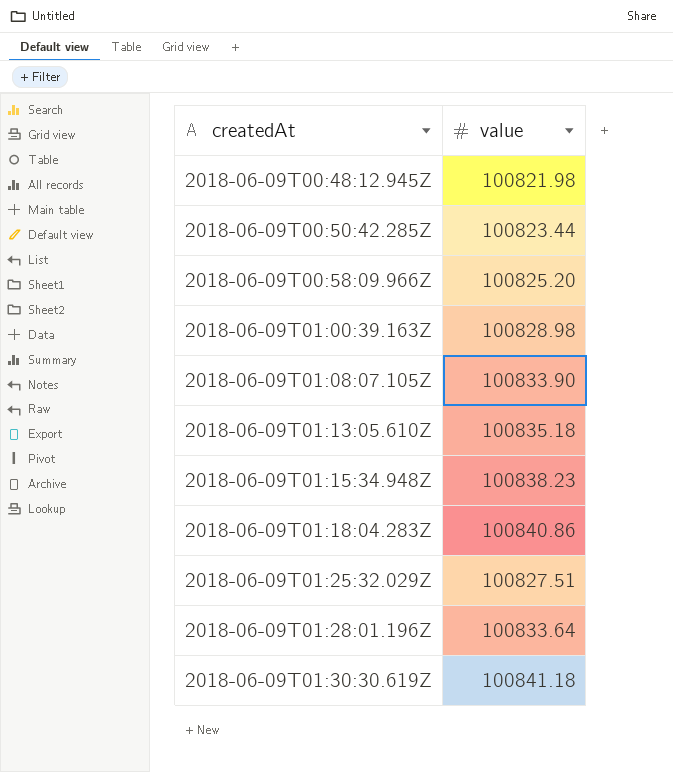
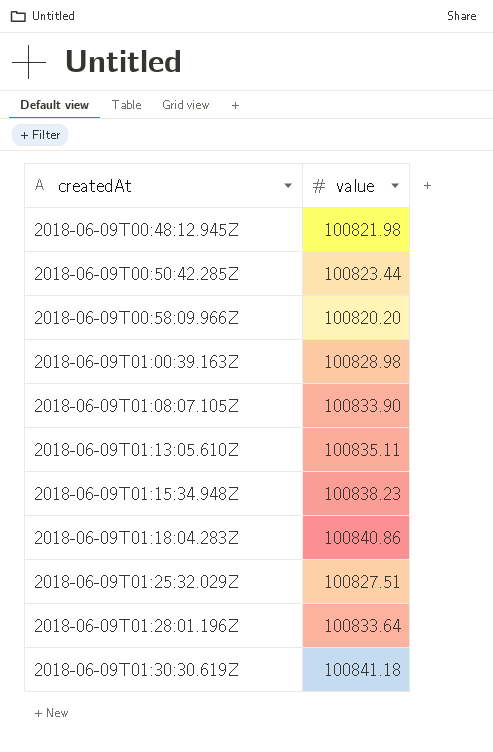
2018-06-09T00:58:09.966Z | value: 100825.20 -> 100820.20
2018-06-09T01:13:05.610Z | value: 100835.18 -> 100835.11

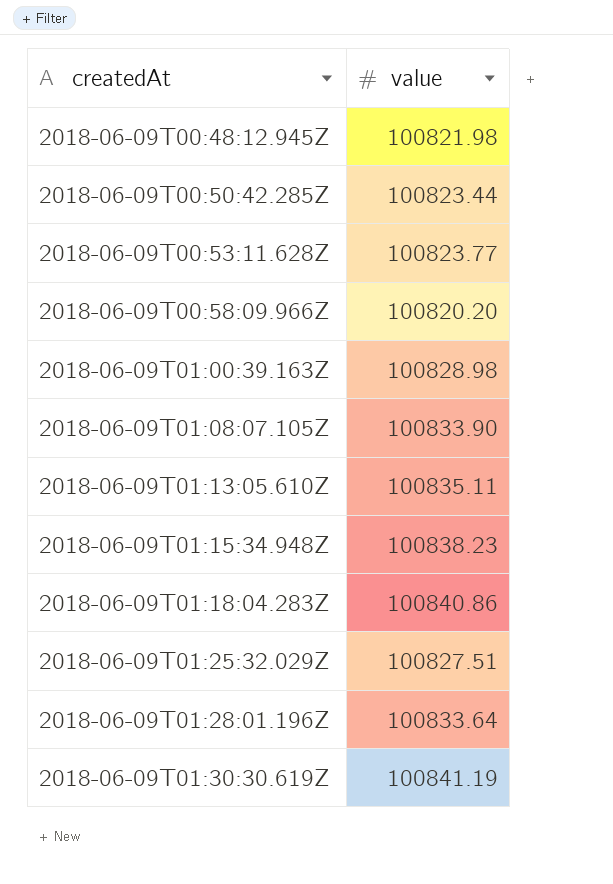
row 2018-06-09T00:53:11.628Z: none -> 100823.77
2018-06-09T01:30:30.619Z | value: 100841.18 -> 100841.19

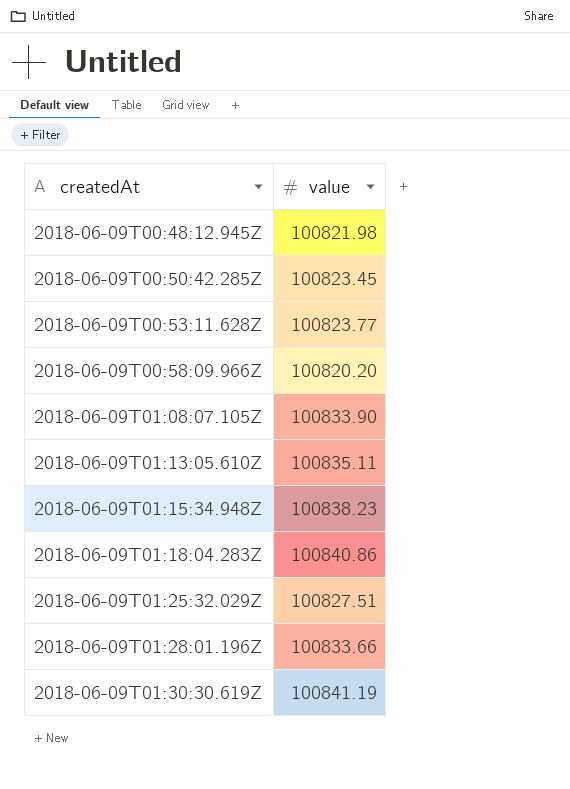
row 2018-06-09T01:00:39.163Z: 100828.98 -> none
2018-06-09T00:50:42.285Z | value: 100823.44 -> 100823.45
2018-06-09T01:28:01.196Z | value: 100833.64 -> 100833.66

